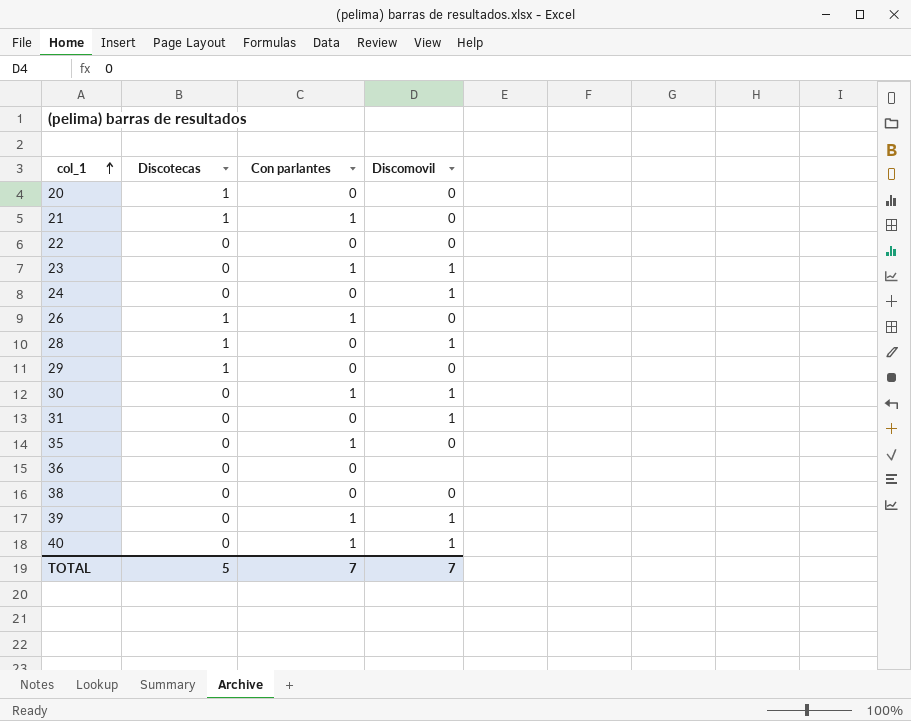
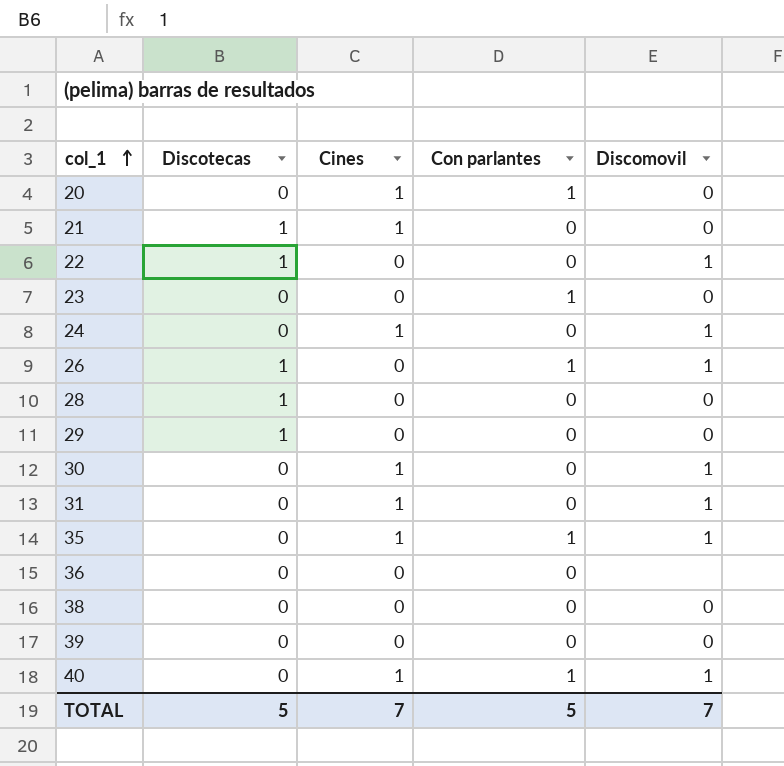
column Cines | position: none -> 3
20 | Discotecas: 1 -> 0
20 | Con parlantes: 0 -> 1
21 | Con parlantes: 1 -> 0
22 | Discotecas: 0 -> 1
22 | Discomovil: 0 -> 1
23 | Discomovil: 1 -> 0
26 | Discomovil: 0 -> 1
28 | Discomovil: 1 -> 0
30 | Con parlantes: 1 -> 0
35 | Discomovil: 0 -> 1
39 | Con parlantes: 1 -> 0
39 | Discomovil: 1 -> 0
TOTAL | Con parlantes: 7 -> 5

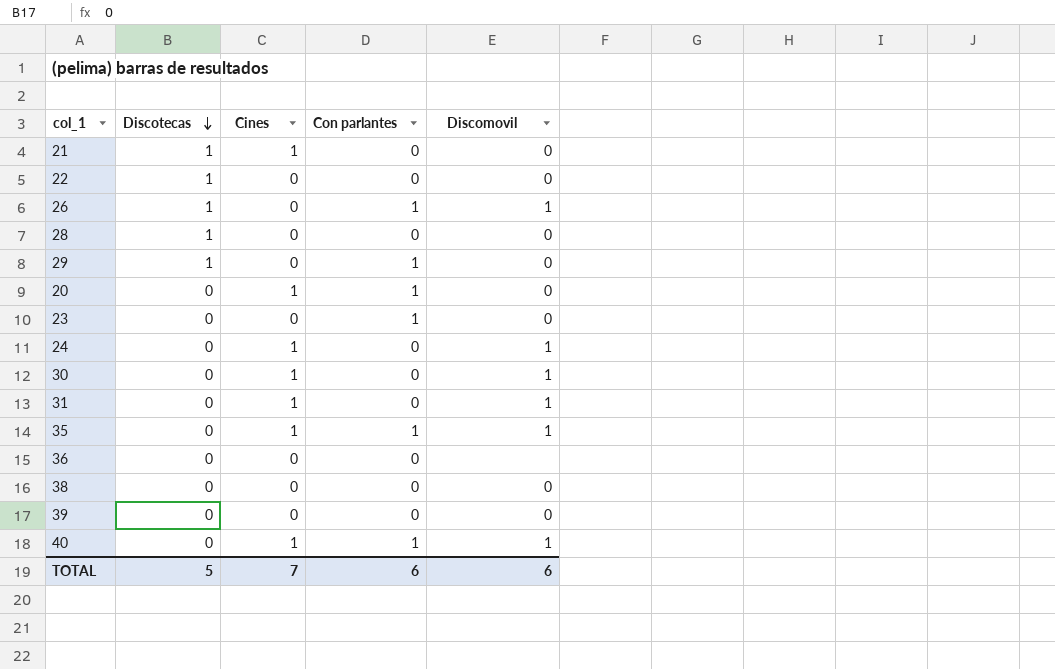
row order: col_1 ascending -> Discotecas descending
22 | Discomovil: 1 -> 0
29 | Con parlantes: 0 -> 1
TOTAL | Con parlantes: 5 -> 6
TOTAL | Discomovil: 7 -> 6

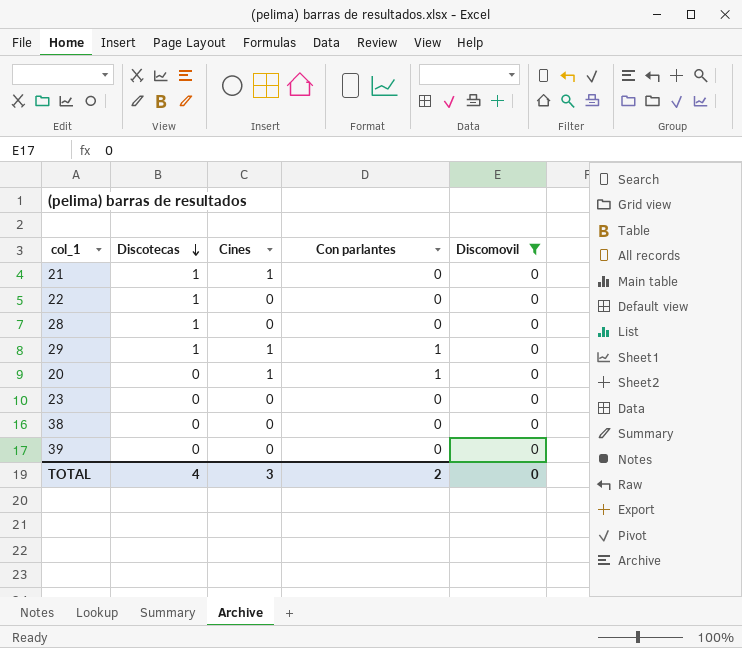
filter: none -> Discomovil = 0
29 | Cines: 0 -> 1
23 | Con parlantes: 1 -> 0
TOTAL | Discotecas: 5 -> 4
TOTAL | Cines: 7 -> 3
TOTAL | Con parlantes: 6 -> 2
TOTAL | Discomovil: 6 -> 0

